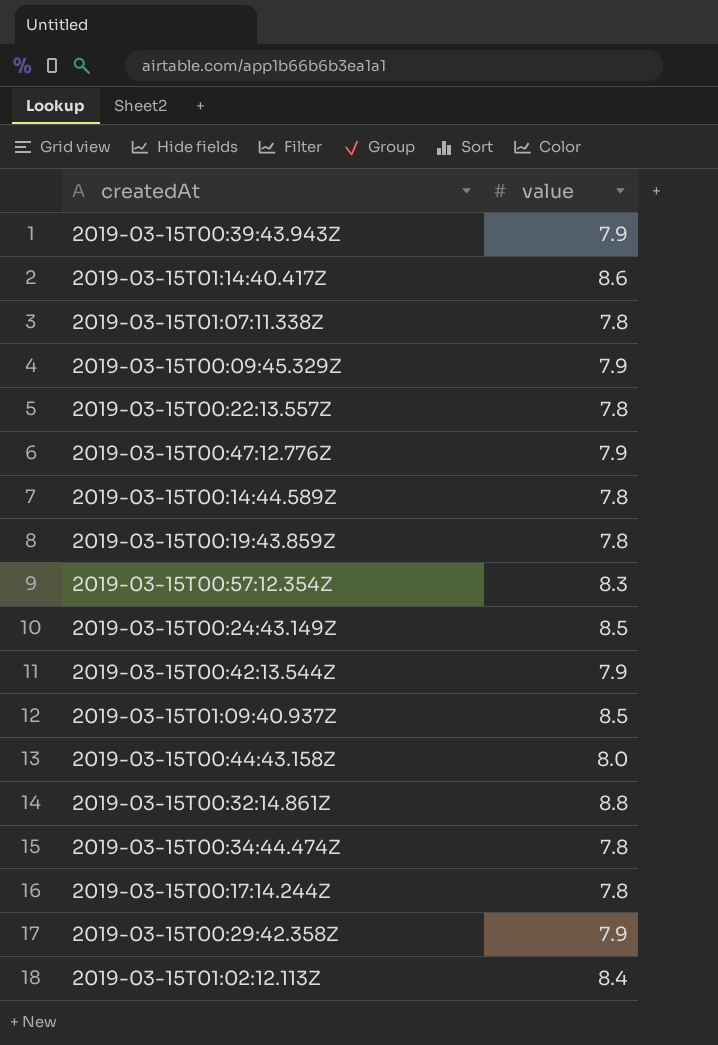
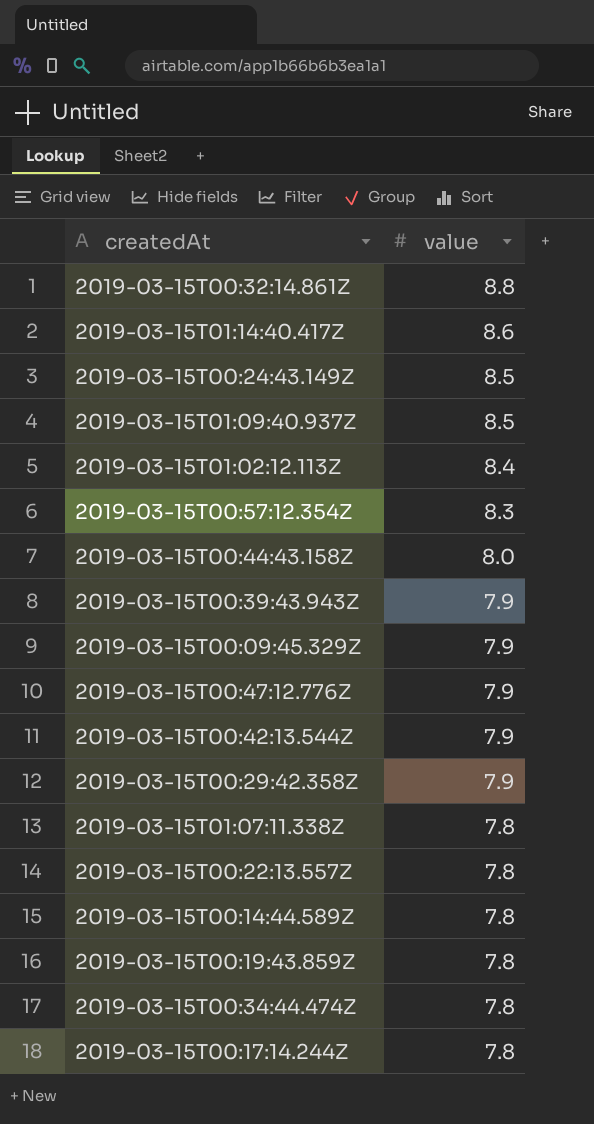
row order: none -> value descending

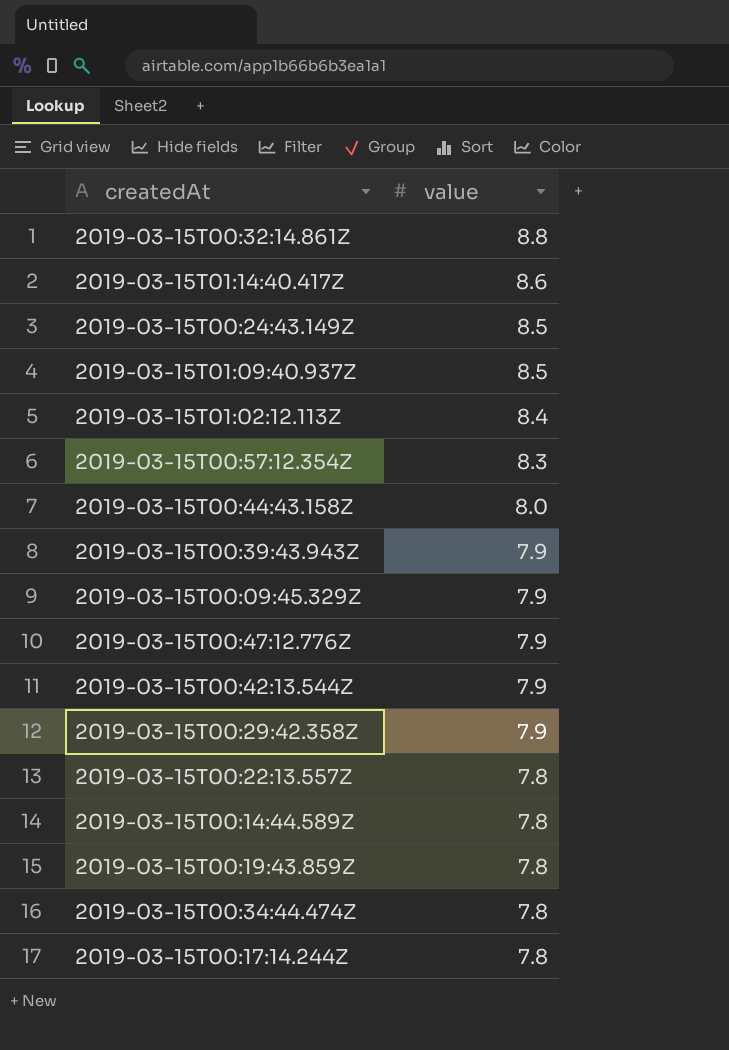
row 2019-03-15T01:07:11.338Z: 7.8 -> none

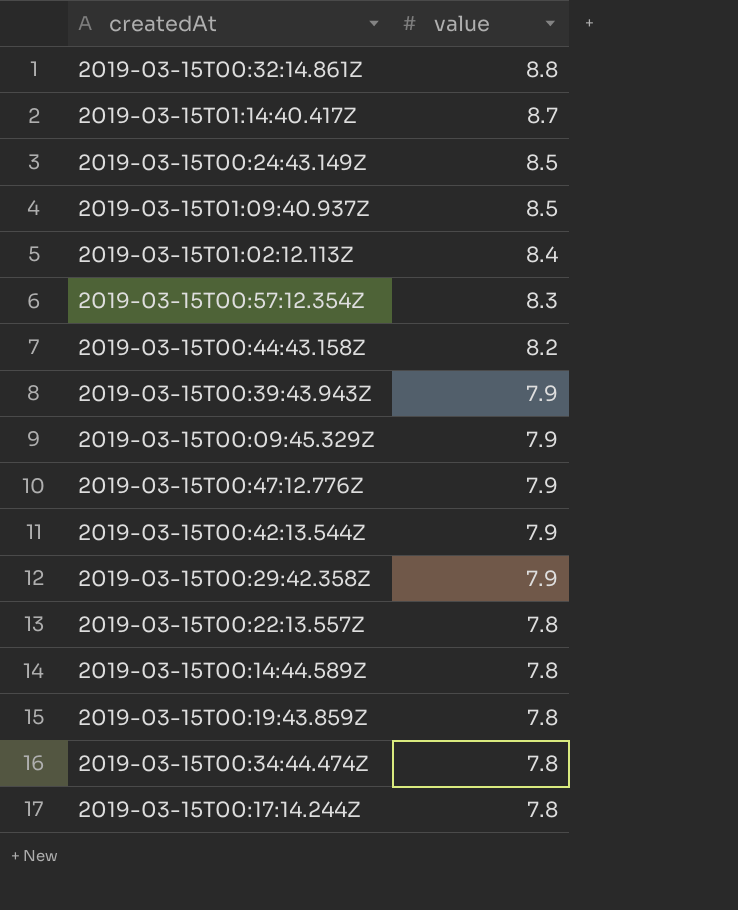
2019-03-15T01:14:40.417Z | value: 8.6 -> 8.7
2019-03-15T00:44:43.158Z | value: 8.0 -> 8.2

